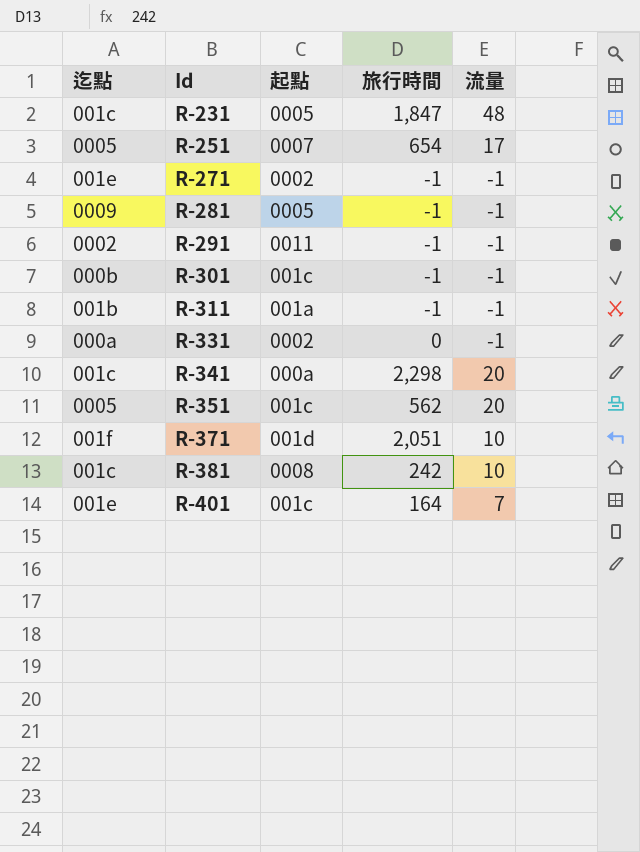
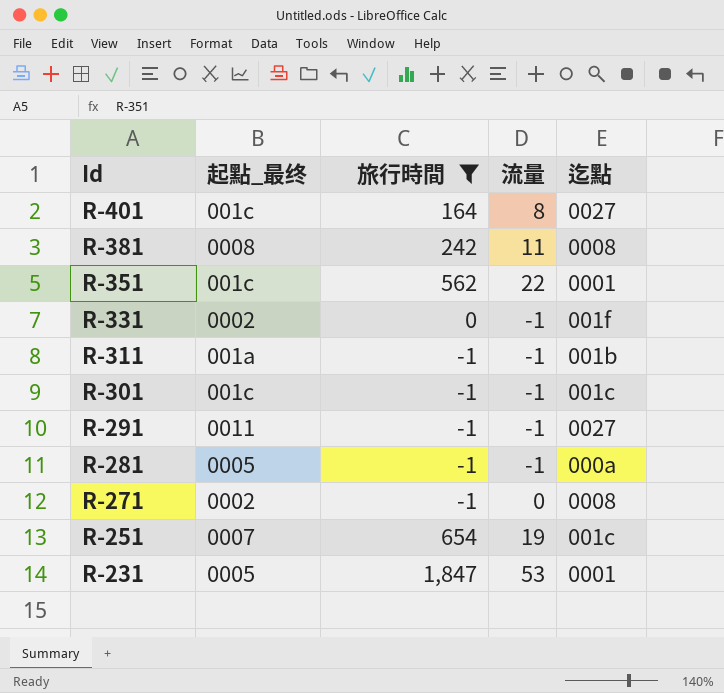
filter: none -> 旅行時間 <= 1,847
row order: Id ascending -> Id descending
column name: 起點 -> 起點_最终
column 迄點 | position: 1 -> 5
R-401 | 流量: 7 -> 8
R-401 | 迄點: 001e -> 0027
R-381 | 流量: 10 -> 11
R-381 | 迄點: 001c -> 0008
R-351 | 流量: 20 -> 22
R-351 | 迄點: 0005 -> 0001
R-331 | 迄點: 000a -> 001f
R-301 | 迄點: 000b -> 001c
R-291 | 迄點: 0002 -> 0027
R-281 | 迄點: 0009 -> 000a
R-271 | 流量: -1 -> 0
R-271 | 迄點: 001e -> 0008
R-251 | 流量: 17 -> 19
R-251 | 迄點: 0005 -> 001c
R-231 | 流量: 48 -> 53
R-231 | 迄點: 001c -> 0001

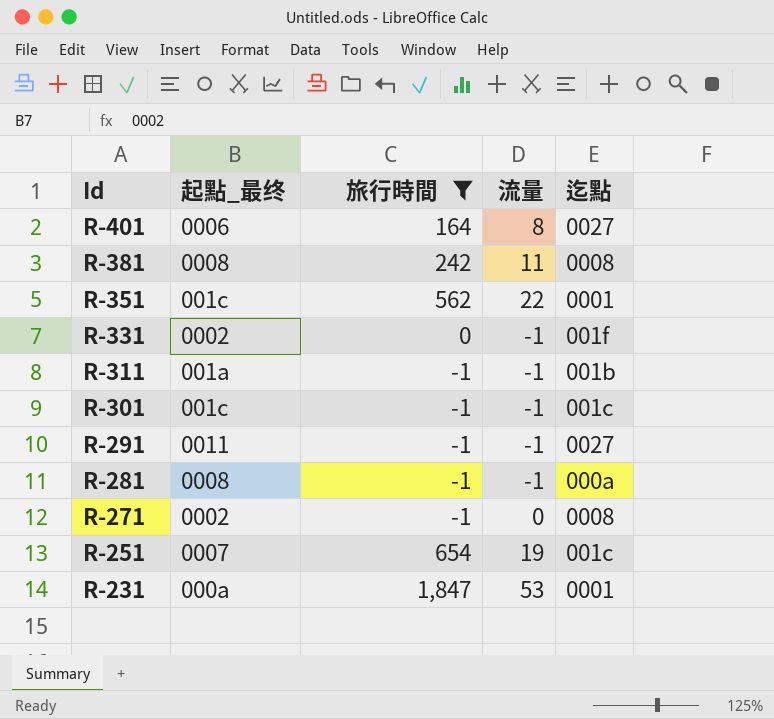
R-401 | 起點_最终: 001c -> 0006
R-281 | 起點_最终: 0005 -> 0008
R-231 | 起點_最终: 0005 -> 000a

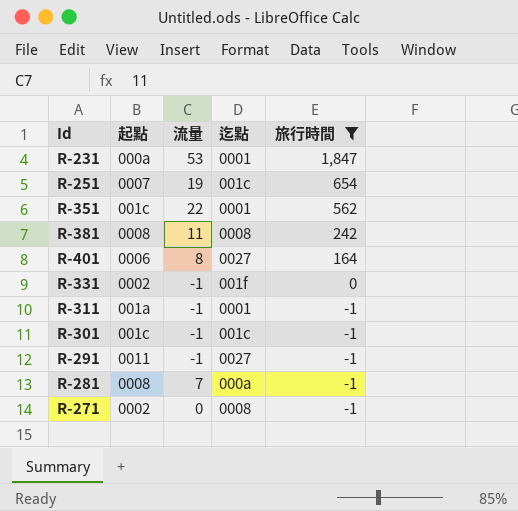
row order: Id descending -> 旅行時間 descending
column name: 起點_最终 -> 起點
column 旅行時間 | position: 3 -> 5
R-311 | 迄點: 001b -> 0001
R-281 | 流量: -1 -> 7

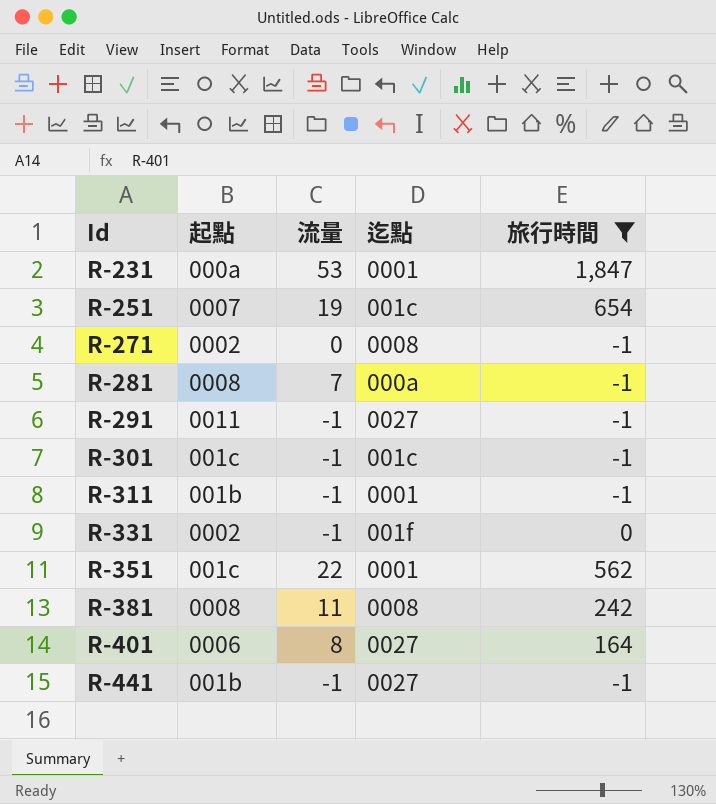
row order: 旅行時間 descending -> Id ascending
R-311 | 起點: 001a -> 001b
row R-441: none -> 001b | -1 | 0027 | -1

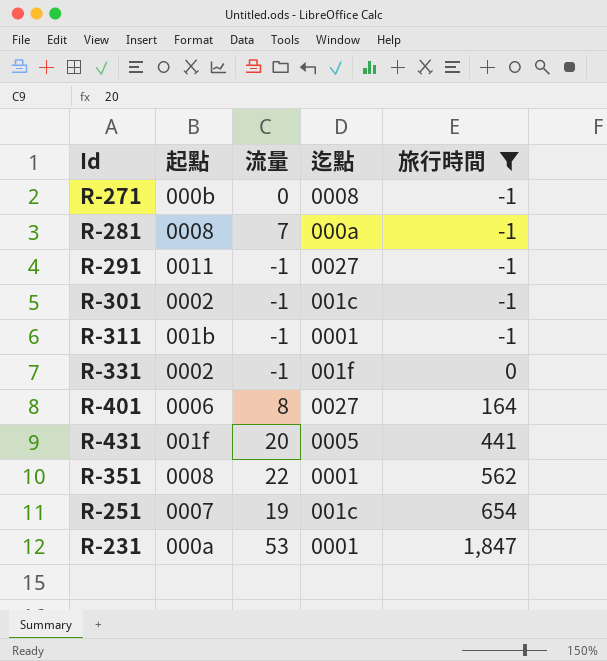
row order: Id ascending -> 旅行時間 ascending
row R-381: 0008 | 11 | 0008 | 242 -> none
row R-441: 001b | -1 | 0027 | -1 -> none
R-271 | 起點: 0002 -> 000b
R-301 | 起點: 001c -> 0002
row R-431: none -> 001f | 20 | 0005 | 441
R-351 | 起點: 001c -> 0008

